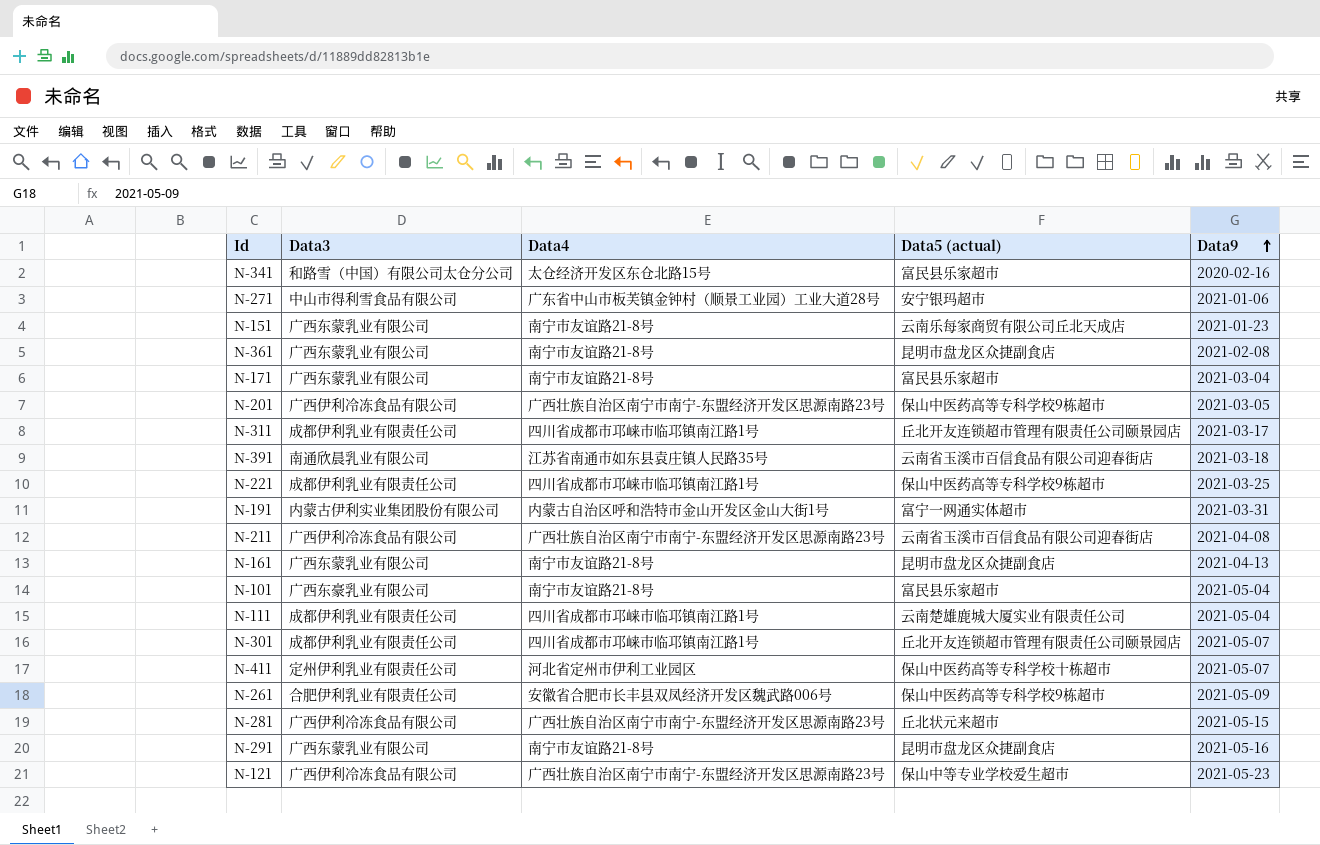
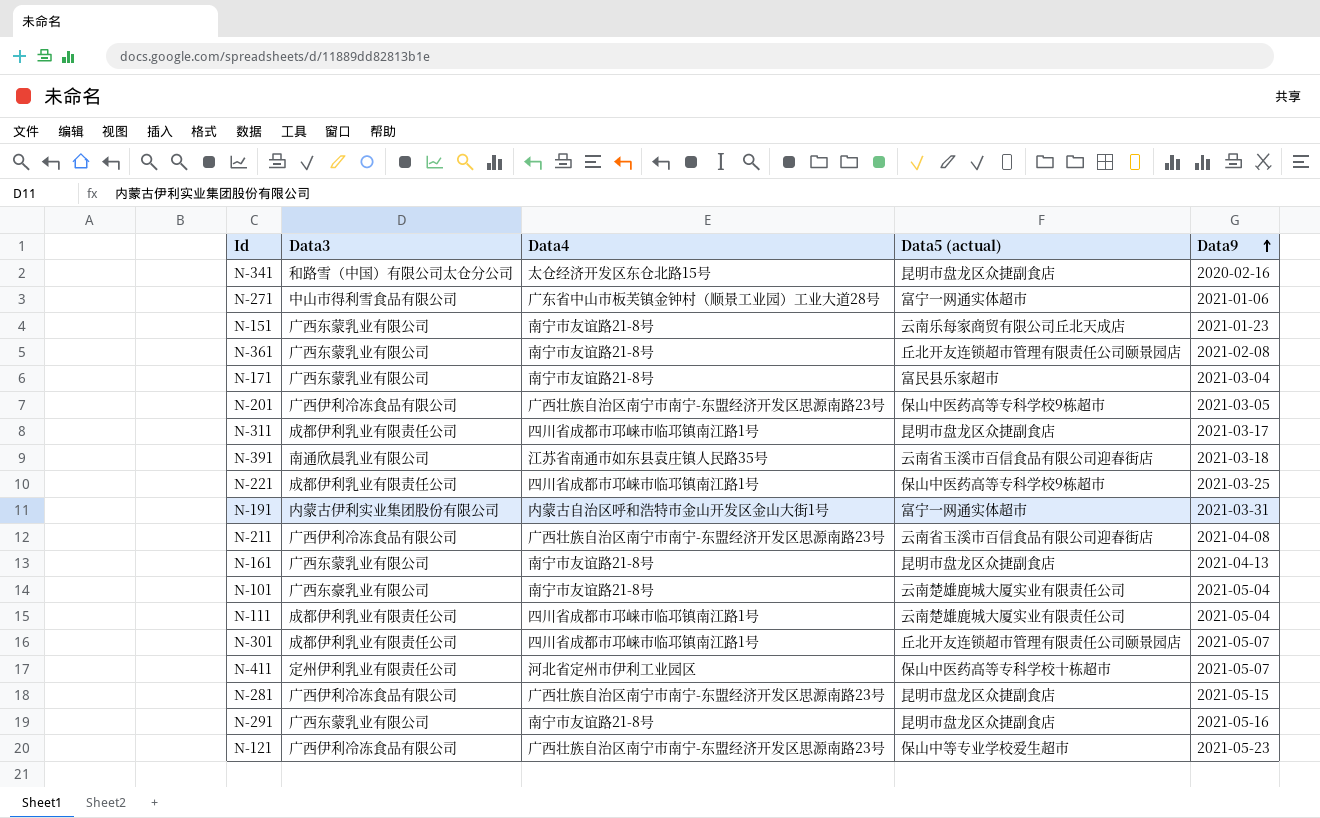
row N-261: 合肥伊利乳业有限责任公司 | 安徽省合肥市长丰县双凤经济开发区魏武路006号 | 保山中医药高等专科学校9栋超市 | 2021-05-09 -> none
N-341 | Data5 (actual): 富民县乐家超市 -> 昆明市盘龙区众捷副食店
N-271 | Data5 (actual): 安宁银玛超市 -> 富宁一网通实体超市
N-361 | Data5 (actual): 昆明市盘龙区众捷副食店 -> 丘北开友连锁超市管理有限责任公司颐景园店
N-311 | Data5 (actual): 丘北开友连锁超市管理有限责任公司颐景园店 -> 昆明市盘龙区众捷副食店
N-101 | Data5 (actual): 富民县乐家超市 -> 云南楚雄鹿城大厦实业有限责任公司
N-281 | Data5 (actual): 丘北状元来超市 -> 昆明市盘龙区众捷副食店

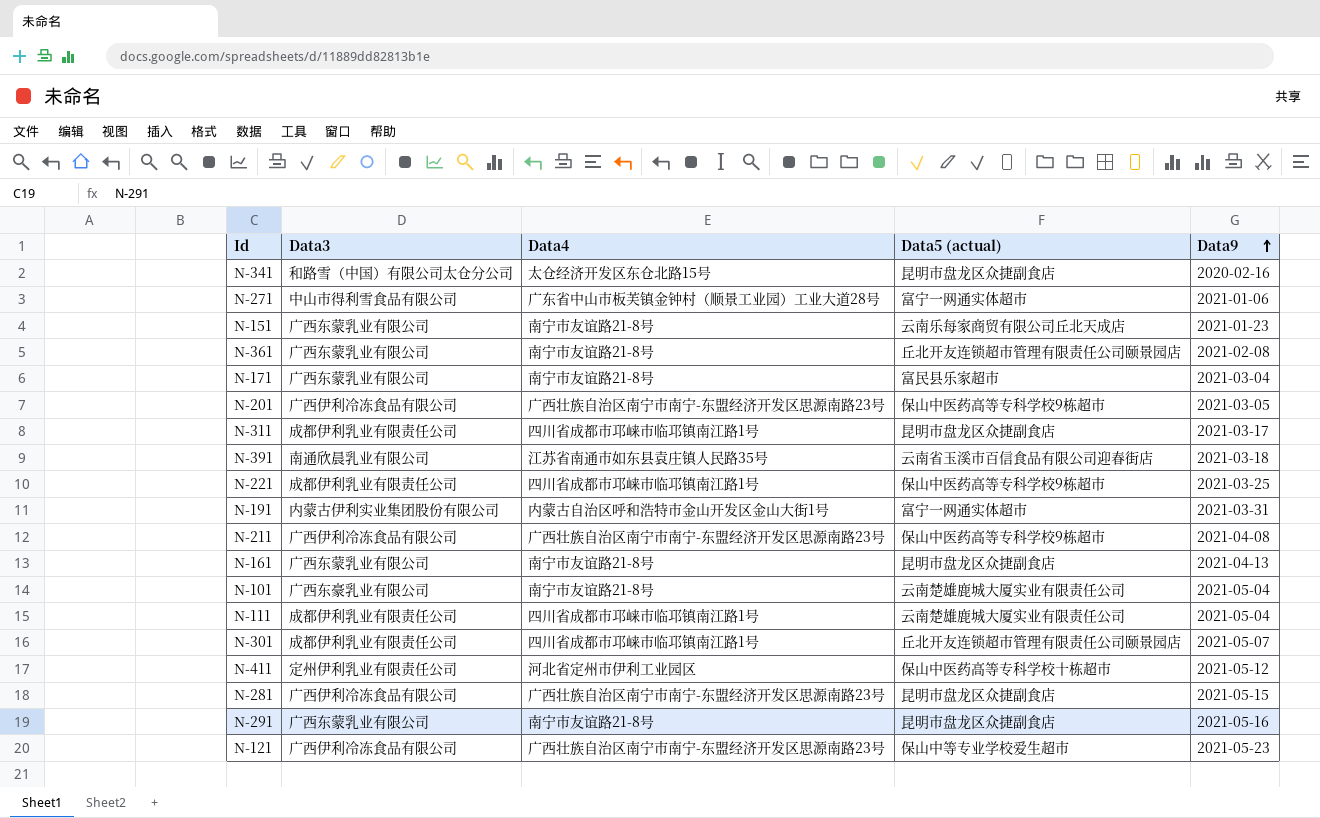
N-211 | Data5 (actual): 云南省玉溪市百信食品有限公司迎春街店 -> 保山中医药高等专科学校9栋超市
N-411 | Data9: 2021-05-07 -> 2021-05-12

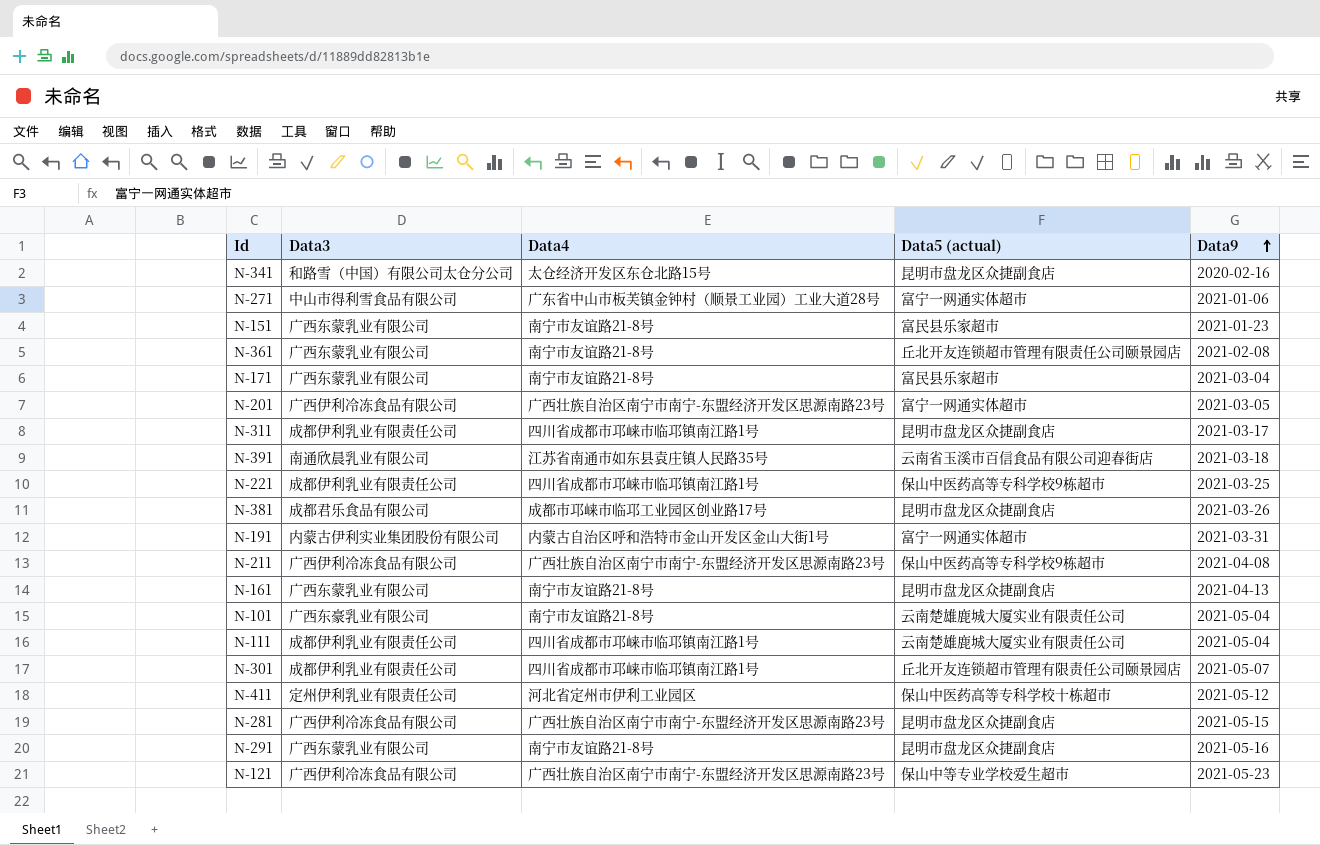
N-151 | Data5 (actual): 云南乐每家商贸有限公司丘北天成店 -> 富民县乐家超市
N-201 | Data5 (actual): 保山中医药高等专科学校9栋超市 -> 富宁一网通实体超市
row N-381: none -> 成都君乐食品有限公司 | 成都市邛崃市临邛工业园区创业路17号 | 昆明市盘龙区众捷副食店 | 2021-03-26

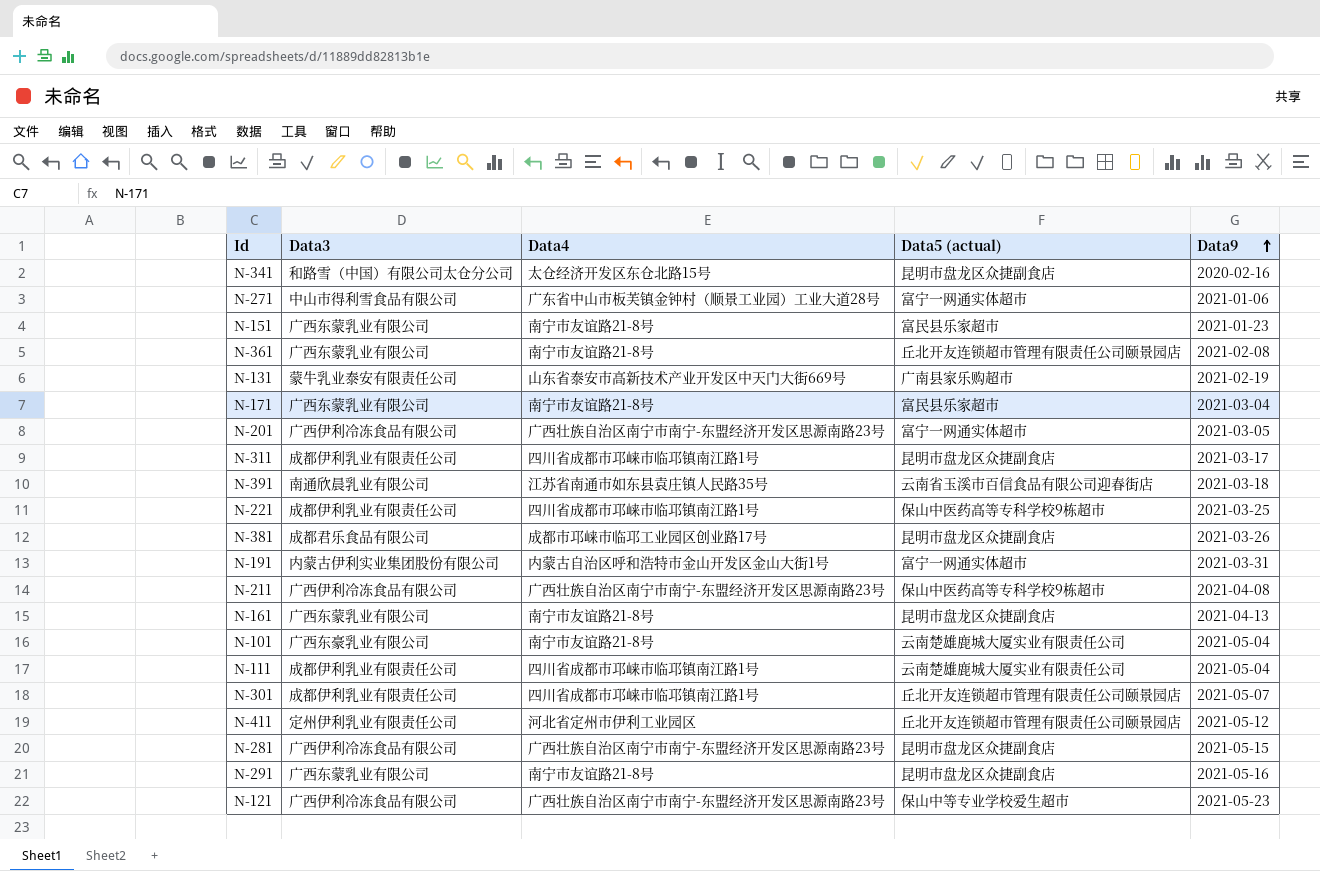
row N-131: none -> 蒙牛乳业泰安有限责任公司 | 山东省泰安市高新技术产业开发区中天门大街669号 | 广南县家乐购超市 | 2021-02-19
N-411 | Data5 (actual): 保山中医药高等专科学校十栋超市 -> 丘北开友连锁超市管理有限责任公司颐景园店

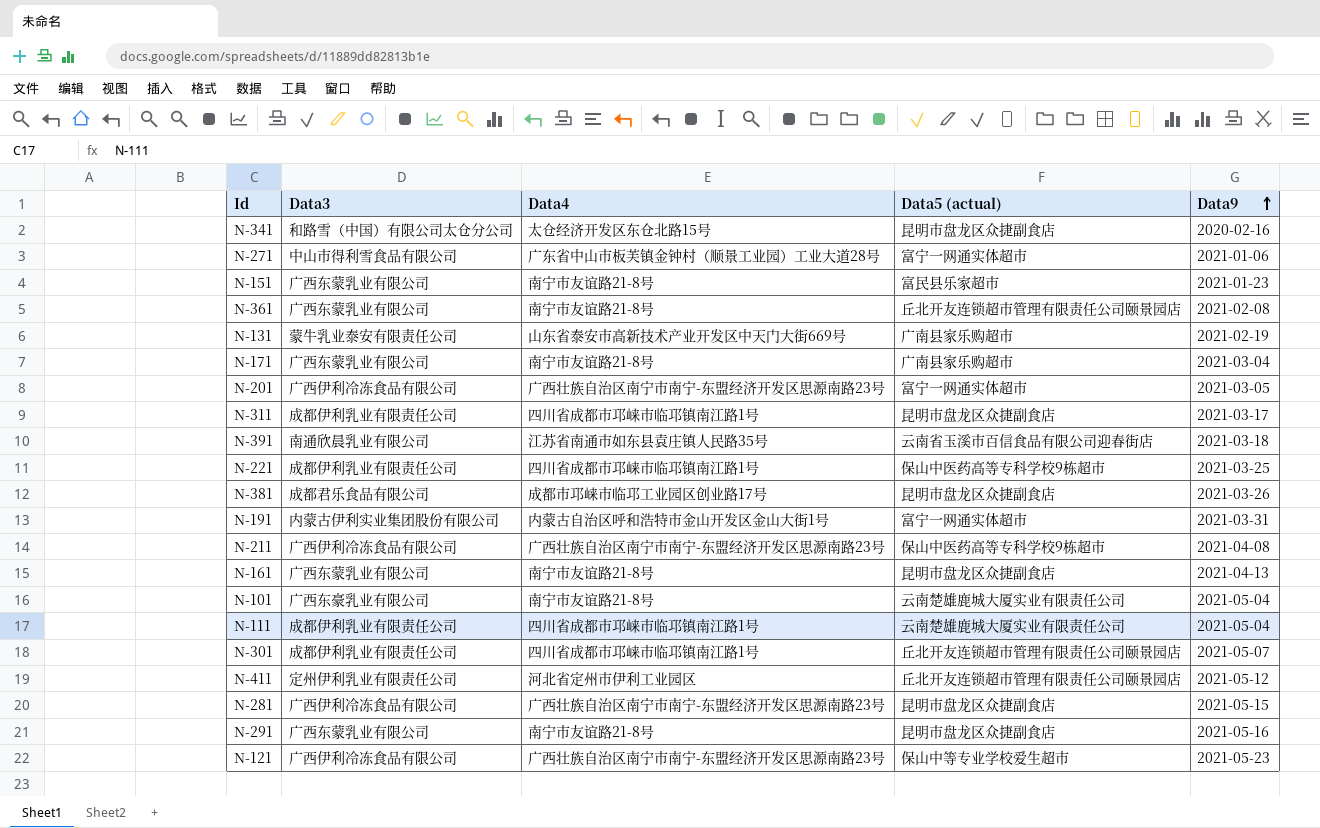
N-171 | Data5 (actual): 富民县乐家超市 -> 广南县家乐购超市

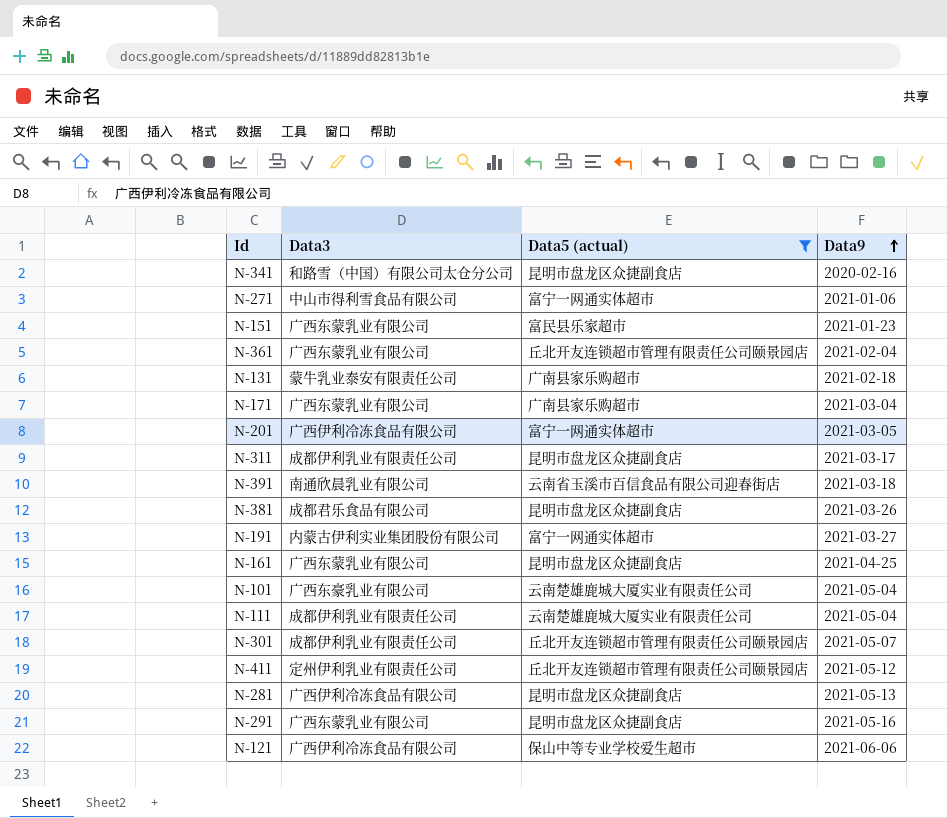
filter: none -> Data5 (actual) != 保山中医药高等专科学校9栋超市
column Data4 | position: 3 -> none
N-361 | Data9: 2021-02-08 -> 2021-02-04
N-131 | Data9: 2021-02-19 -> 2021-02-18
N-191 | Data9: 2021-03-31 -> 2021-03-27
N-161 | Data9: 2021-04-13 -> 2021-04-25
N-281 | Data9: 2021-05-15 -> 2021-05-13
N-121 | Data9: 2021-05-23 -> 2021-06-06

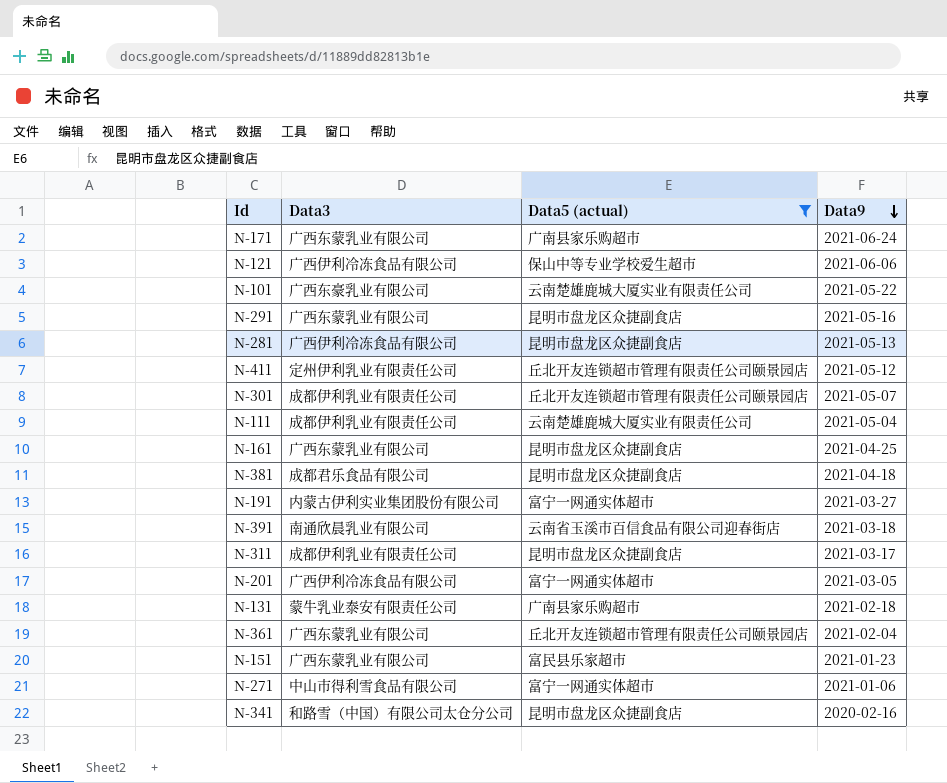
row order: Data9 ascending -> Data9 descending
N-171 | Data9: 2021-03-04 -> 2021-06-24
N-101 | Data9: 2021-05-04 -> 2021-05-22
N-381 | Data9: 2021-03-26 -> 2021-04-18

